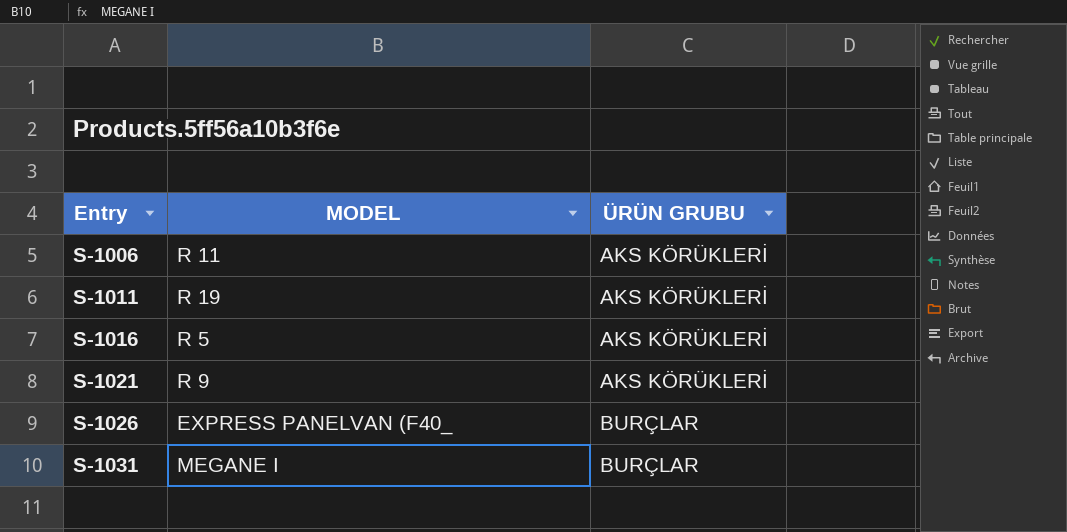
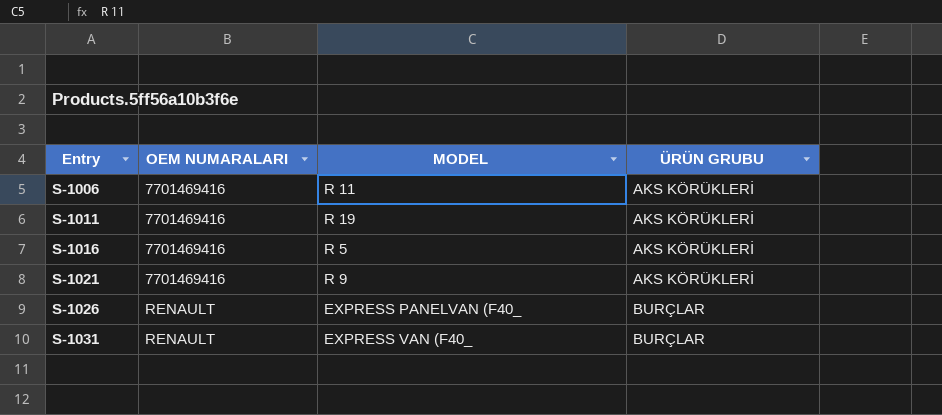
column OEM NUMARALARI | position: none -> 2
S-1031 | MODEL: MEGANE I -> EXPRESS VAN (F40_

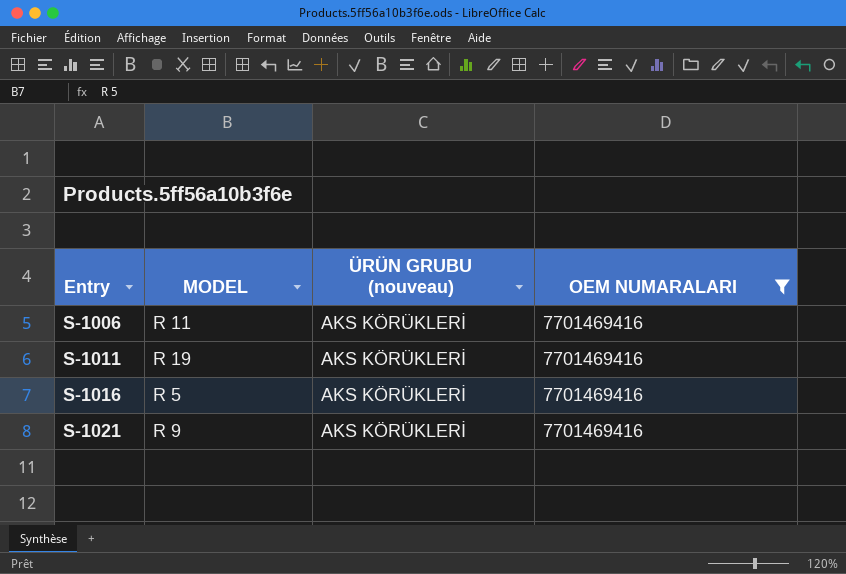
filter: none -> OEM NUMARALARI = 7701469416
column name: ÜRÜN GRUBU -> ÜRÜN GRUBU (nouveau)
column OEM NUMARALARI | position: 2 -> 4

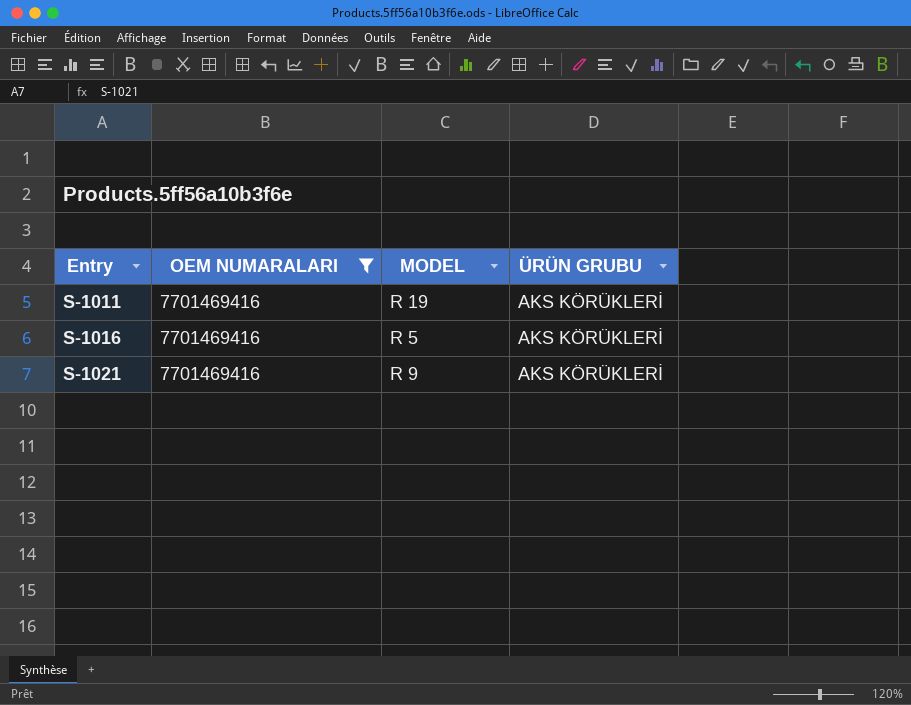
column OEM NUMARALARI | position: 4 -> 2
column name: ÜRÜN GRUBU (nouveau) -> ÜRÜN GRUBU
row S-1006: R 11 | AKS KÖRÜKLERİ | 7701469416 -> none

